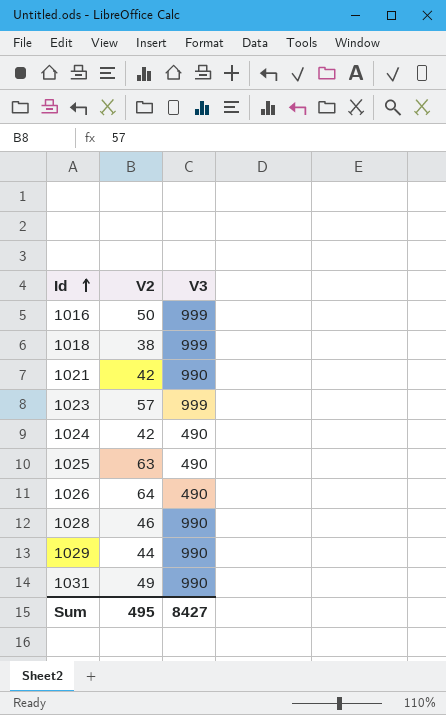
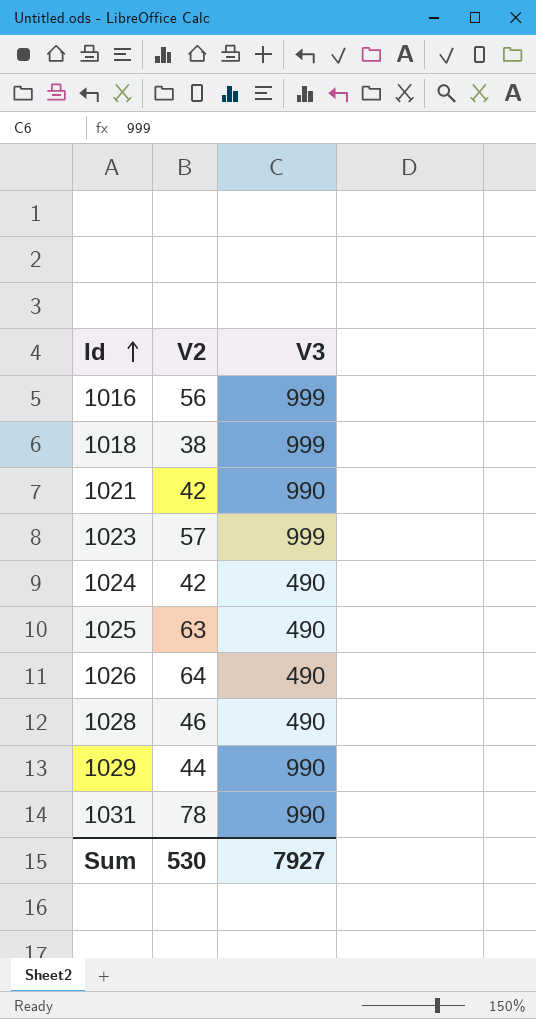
1016 | V2: 50 -> 56
1028 | V3: 990 -> 490
1031 | V2: 49 -> 78
Sum | V2: 495 -> 530
Sum | V3: 8427 -> 7927

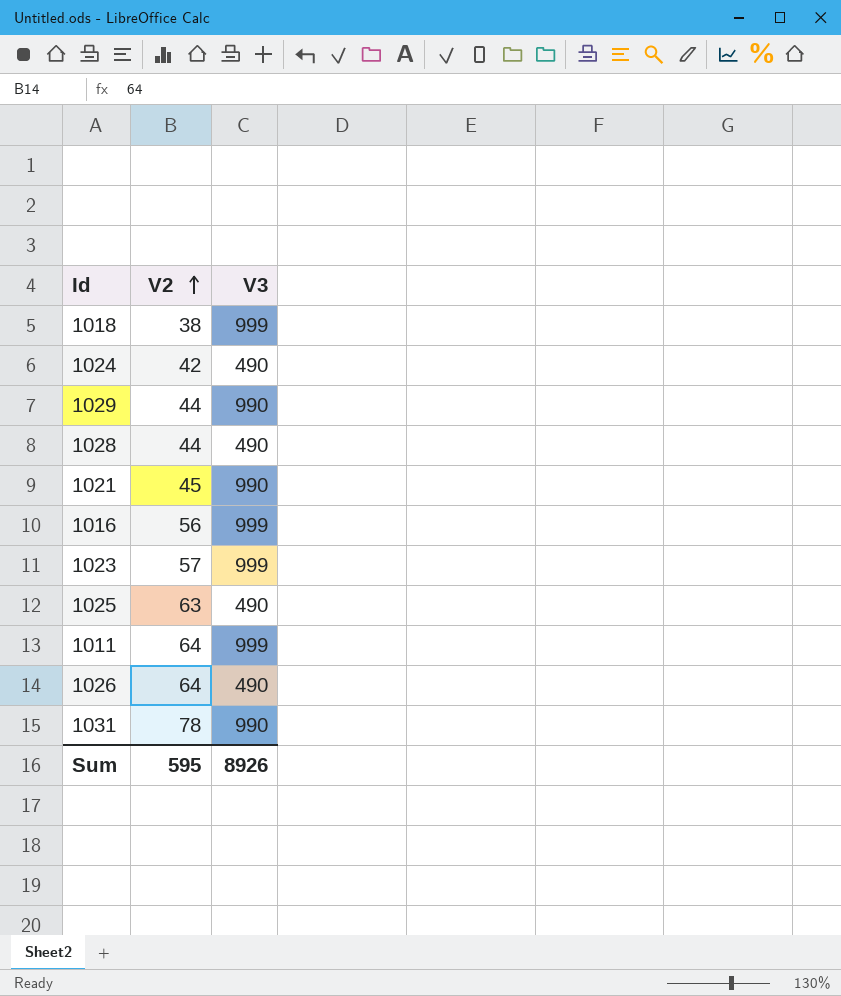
row order: Id ascending -> V2 ascending
1028 | V2: 46 -> 44
1021 | V2: 42 -> 45
row 1011: none -> 64 | 999
Sum | V2: 530 -> 595
Sum | V3: 7927 -> 8926

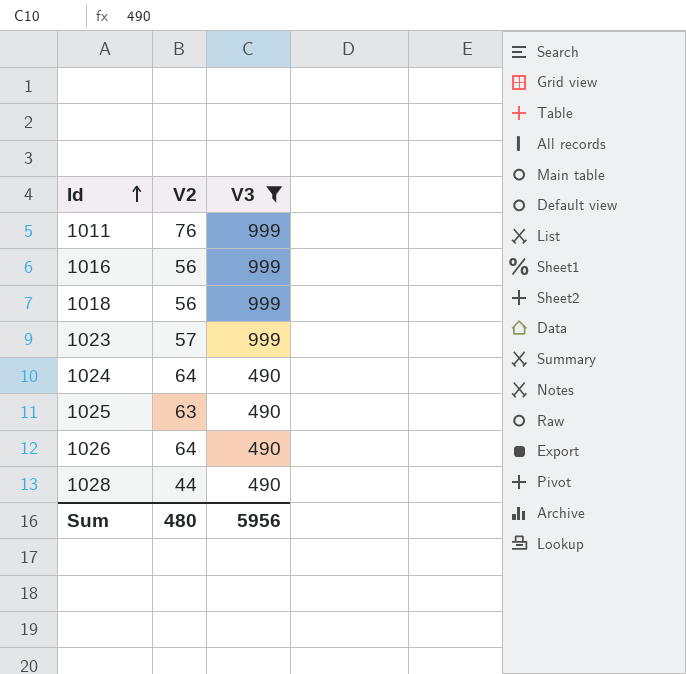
filter: none -> V3 != 990
row order: V2 ascending -> Id ascending
1011 | V2: 64 -> 76
1018 | V2: 38 -> 56
1024 | V2: 42 -> 64
Sum | V2: 595 -> 480
Sum | V3: 8926 -> 5956

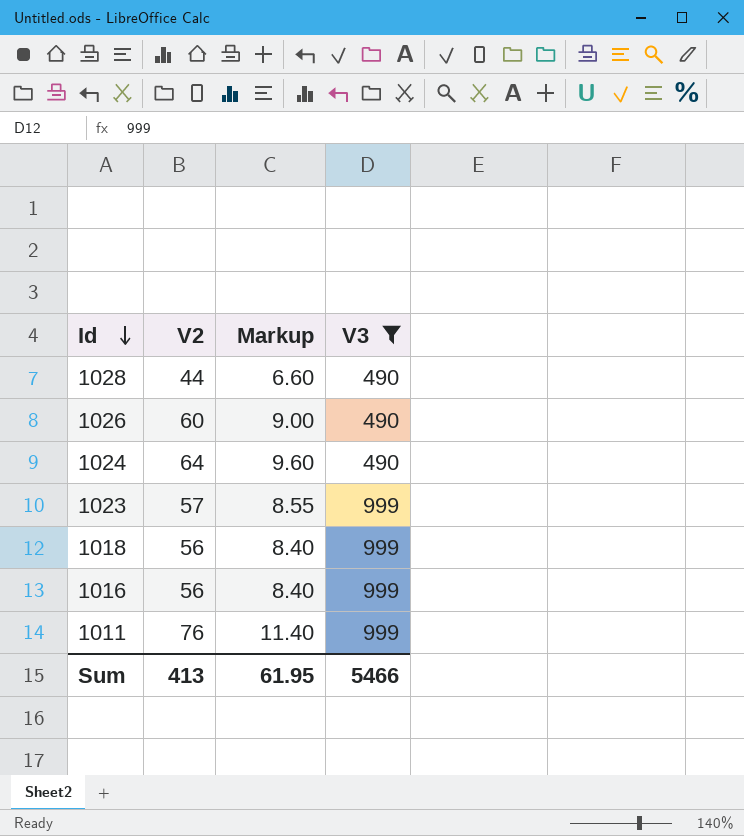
row order: Id ascending -> Id descending
column Markup | formula: none -> [V2] * 0.15
row 1025: 63 | 490 -> none
1026 | V2: 64 -> 60
Sum | V2: 480 -> 413
Sum | V3: 5956 -> 5466

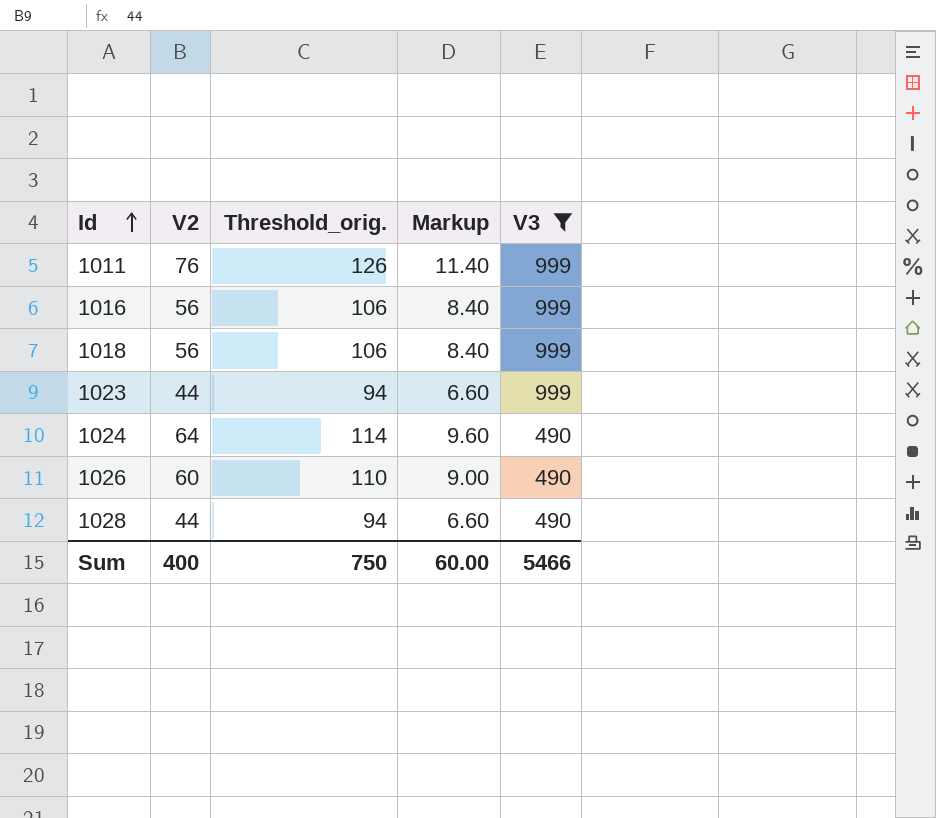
row order: Id descending -> Id ascending
column Threshold_orig. | formula: none -> [V2] + 50
1023 | V2: 57 -> 44
1023 | Markup: 8.55 -> 6.60
Sum | V2: 413 -> 400
Sum | Markup: 61.95 -> 60.00

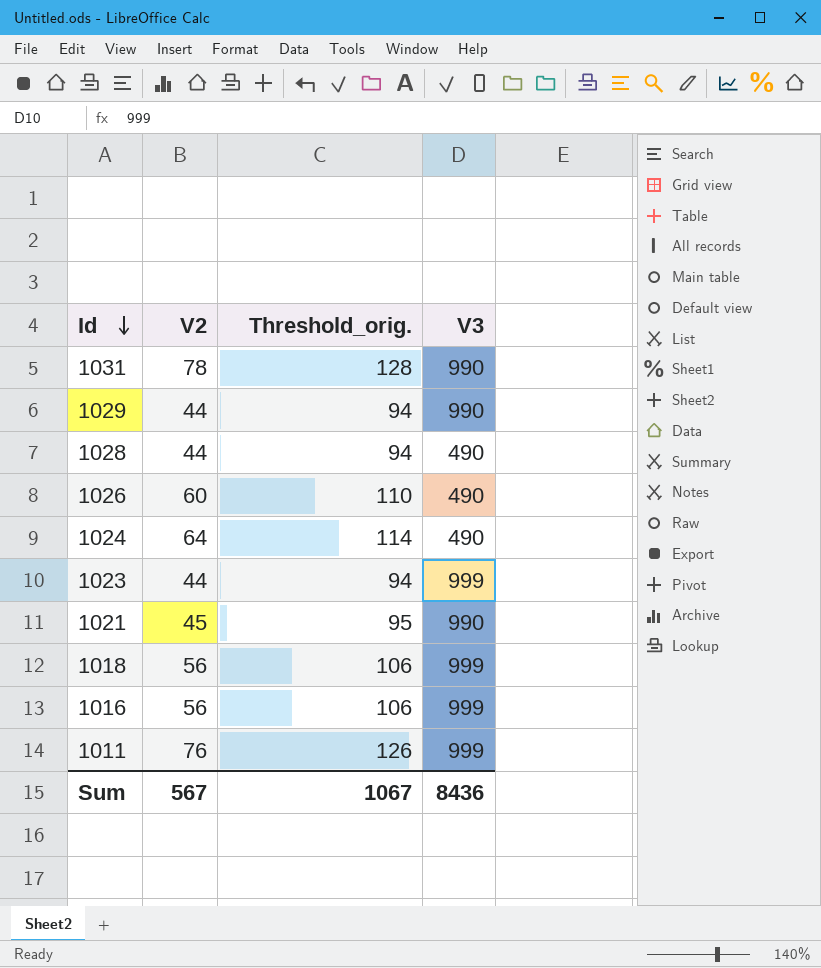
filter: V3 != 990 -> none
row order: Id ascending -> Id descending
column Markup | formula: [V2] * 0.15 -> none
Sum | V2: 400 -> 567
Sum | Threshold_orig.: 750 -> 1067
Sum | V3: 5466 -> 8436

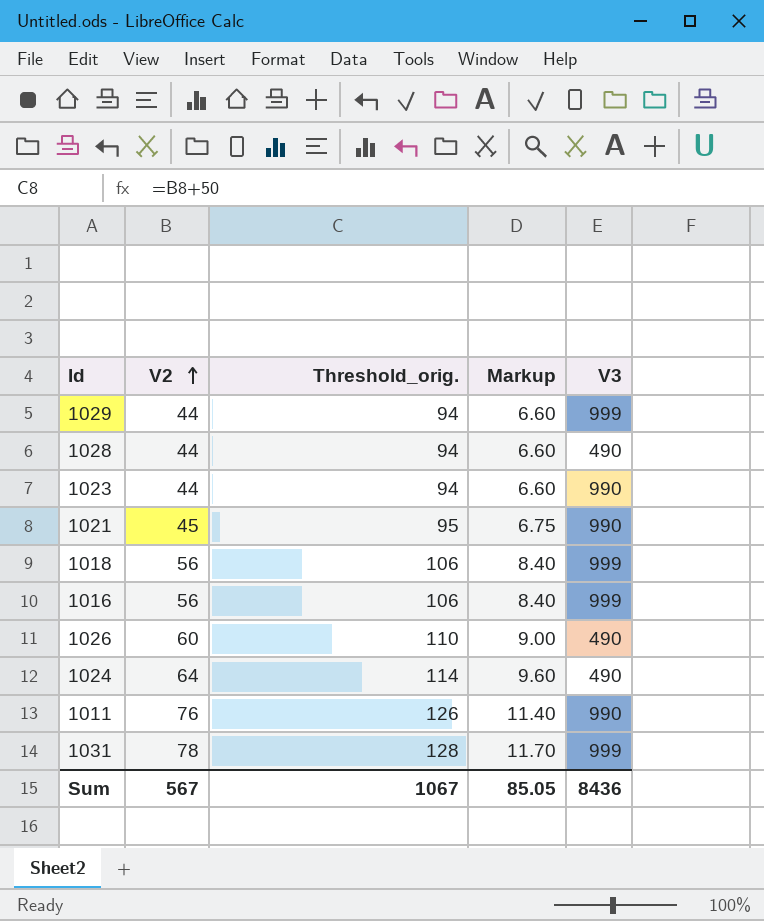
row order: Id descending -> V2 ascending
column Markup | formula: none -> [V2] * 0.15
1029 | V3: 990 -> 999
1023 | V3: 999 -> 990
1011 | V3: 999 -> 990
1031 | V3: 990 -> 999

